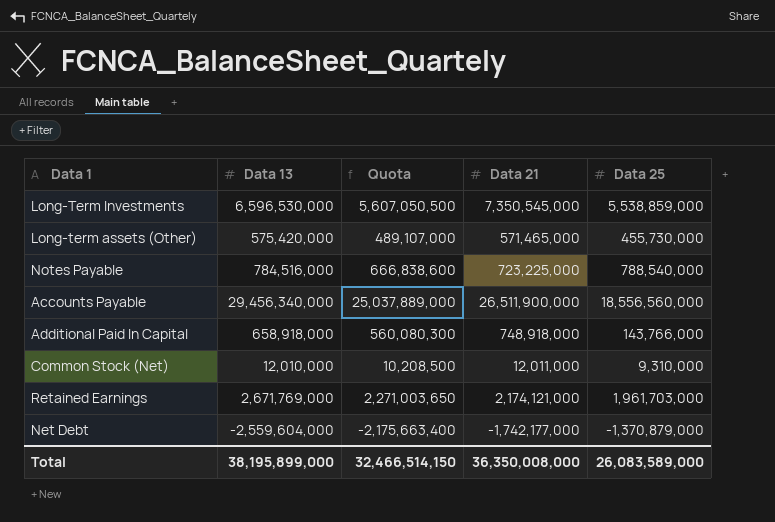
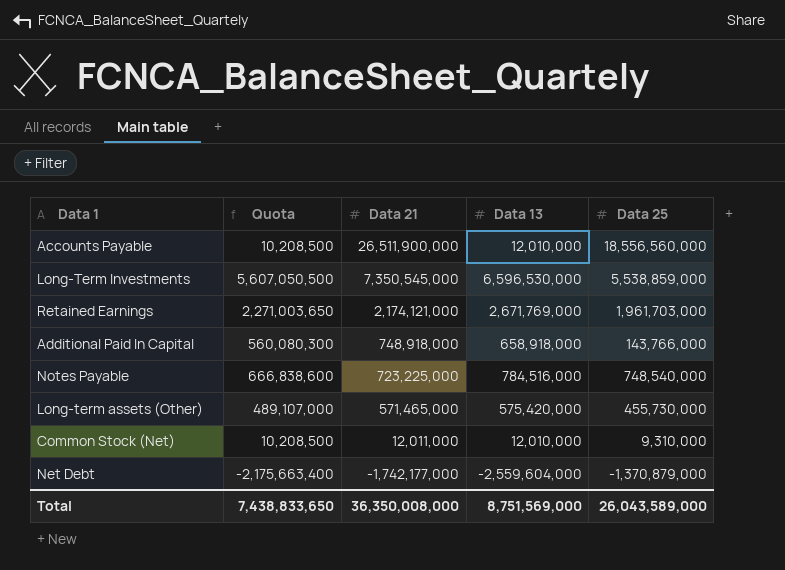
row order: none -> Data 21 descending
column Data 13 | position: 2 -> 4
Accounts Payable | Quota: 25,037,889,000 -> 10,208,500
Accounts Payable | Data 13: 29,456,340,000 -> 12,010,000
Notes Payable | Data 25: 788,540,000 -> 748,540,000
Total | Quota: 32,466,514,150 -> 7,438,833,650
Total | Data 13: 38,195,899,000 -> 8,751,569,000
Total | Data 25: 26,083,589,000 -> 26,043,589,000

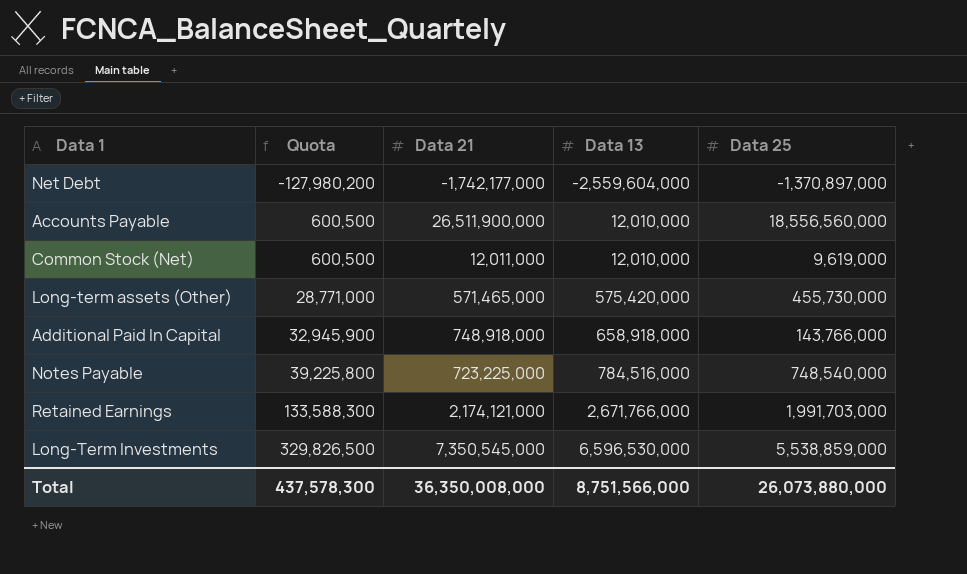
row order: Data 21 descending -> Quota ascending
column Quota | formula: [Data 13] * 0.85 -> [Data 13] * 0.05
Net Debt | Data 25: -1,370,879,000 -> -1,370,897,000
Common Stock (Net) | Data 25: 9,310,000 -> 9,619,000
Retained Earnings | Data 13: 2,671,769,000 -> 2,671,766,000
Retained Earnings | Data 25: 1,961,703,000 -> 1,991,703,000
Total | Quota: 7,438,833,650 -> 437,578,300
Total | Data 13: 8,751,569,000 -> 8,751,566,000
Total | Data 25: 26,043,589,000 -> 26,073,880,000

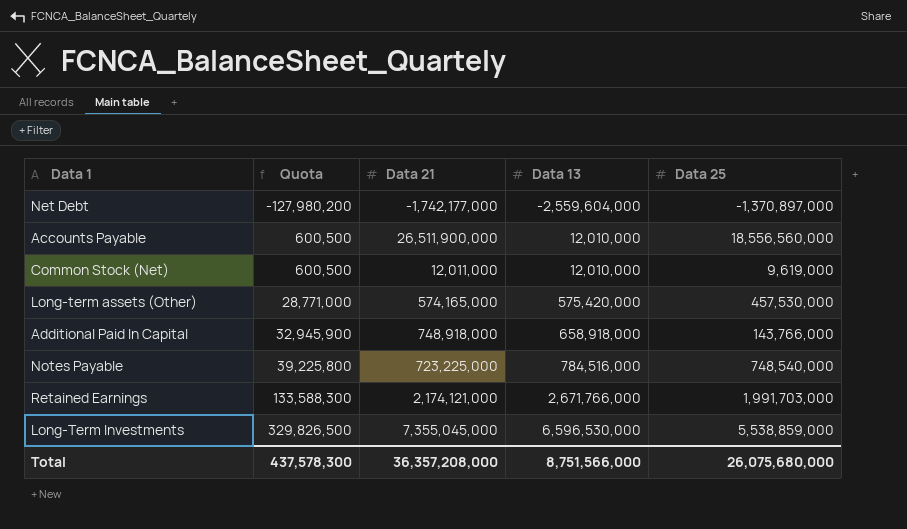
Long-term assets (Other) | Data 21: 571,465,000 -> 574,165,000
Long-term assets (Other) | Data 25: 455,730,000 -> 457,530,000
Long-Term Investments | Data 21: 7,350,545,000 -> 7,355,045,000
Total | Data 21: 36,350,008,000 -> 36,357,208,000
Total | Data 25: 26,073,880,000 -> 26,075,680,000

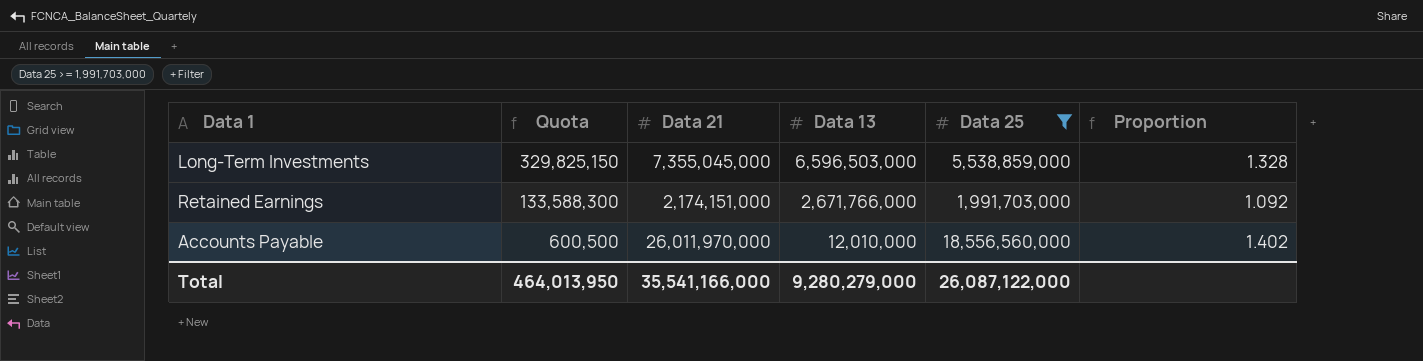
filter: none -> Data 25 >= 1,991,703,000
row order: Quota ascending -> Quota descending
column Proportion | formula: none -> [Data 21] / [Data 25]
Long-Term Investments | Quota: 329,826,500 -> 329,825,150
Long-Term Investments | Data 13: 6,596,530,000 -> 6,596,503,000
Retained Earnings | Data 21: 2,174,121,000 -> 2,174,151,000
Accounts Payable | Data 21: 26,511,900,000 -> 26,011,970,000
Total | Quota: 437,578,300 -> 464,013,950
Total | Data 21: 36,357,208,000 -> 35,541,166,000
Total | Data 13: 8,751,566,000 -> 9,280,279,000
Total | Data 25: 26,075,680,000 -> 26,087,122,000

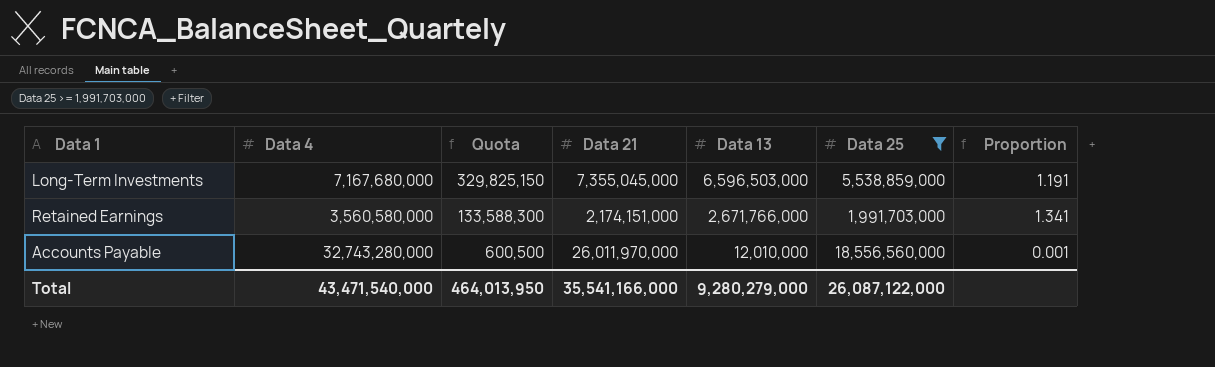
column Data 4 | position: none -> 2
column Proportion | formula: [Data 21] / [Data 25] -> [Data 13] / [Data 25]

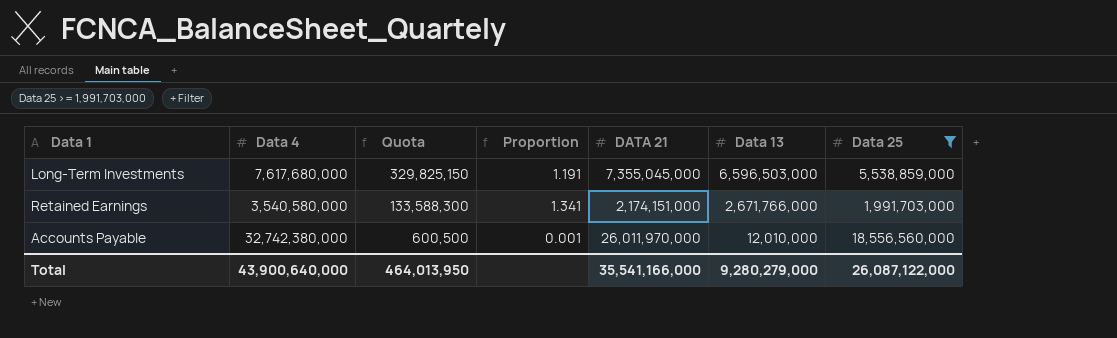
column Proportion | position: 7 -> 4
column name: Data 21 -> DATA 21
Long-Term Investments | Data 4: 7,167,680,000 -> 7,617,680,000
Retained Earnings | Data 4: 3,560,580,000 -> 3,540,580,000
Accounts Payable | Data 4: 32,743,280,000 -> 32,742,380,000
Total | Data 4: 43,471,540,000 -> 43,900,640,000

